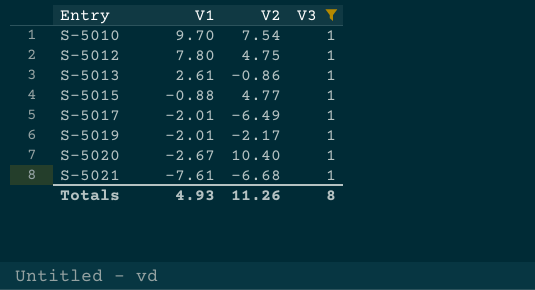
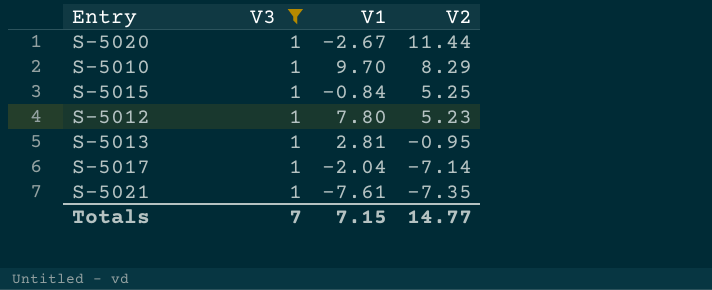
row order: Entry ascending -> V2 descending
column V3 | position: 4 -> 2
row S-5019: -2.01 | -2.17 | 1 -> none
S-5020 | V2: 10.40 -> 11.44
S-5010 | V2: 7.54 -> 8.29
S-5015 | V1: -0.88 -> -0.84
S-5015 | V2: 4.77 -> 5.25
S-5012 | V2: 4.75 -> 5.23
S-5013 | V1: 2.61 -> 2.81
S-5013 | V2: -0.86 -> -0.95
S-5017 | V1: -2.01 -> -2.04
S-5017 | V2: -6.49 -> -7.14
S-5021 | V2: -6.68 -> -7.35
Totals | V3: 8 -> 7
Totals | V1: 4.93 -> 7.15
Totals | V2: 11.26 -> 14.77

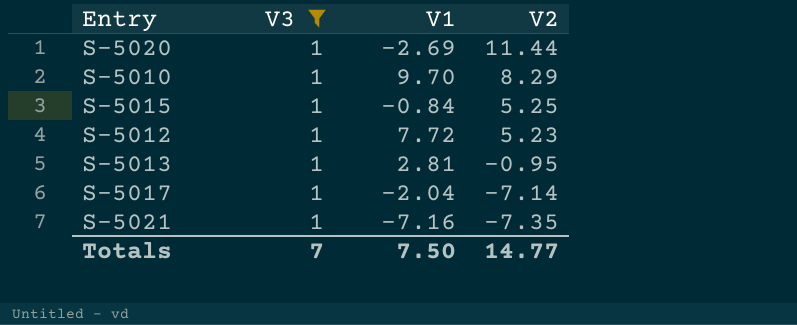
S-5020 | V1: -2.67 -> -2.69
S-5012 | V1: 7.80 -> 7.72
S-5021 | V1: -7.61 -> -7.16
Totals | V1: 7.15 -> 7.50

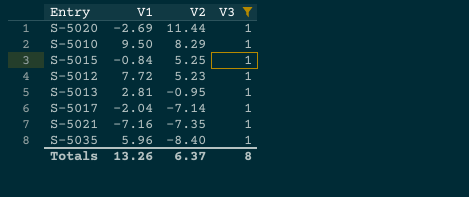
column V3 | position: 2 -> 4
S-5010 | V1: 9.70 -> 9.50
row S-5035: none -> 5.96 | -8.40 | 1
Totals | V1: 7.50 -> 13.26
Totals | V2: 14.77 -> 6.37
Totals | V3: 7 -> 8

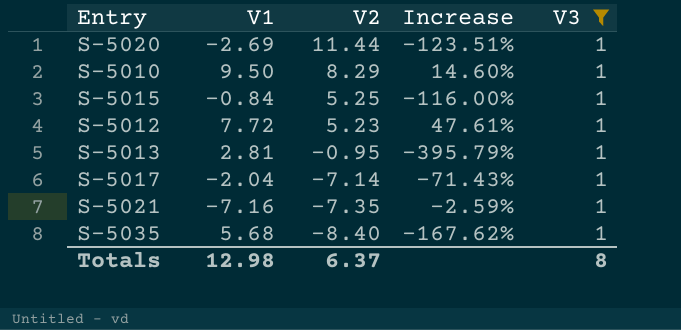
column Increase | formula: none -> ([V1] - [V2]) / [V2]
S-5035 | V1: 5.96 -> 5.68
Totals | V1: 13.26 -> 12.98

